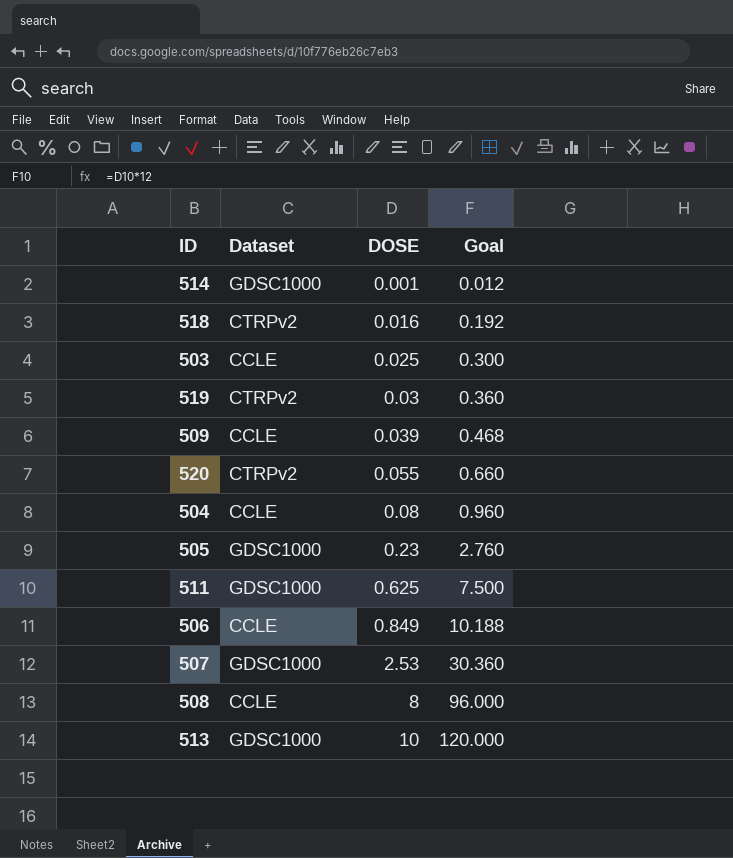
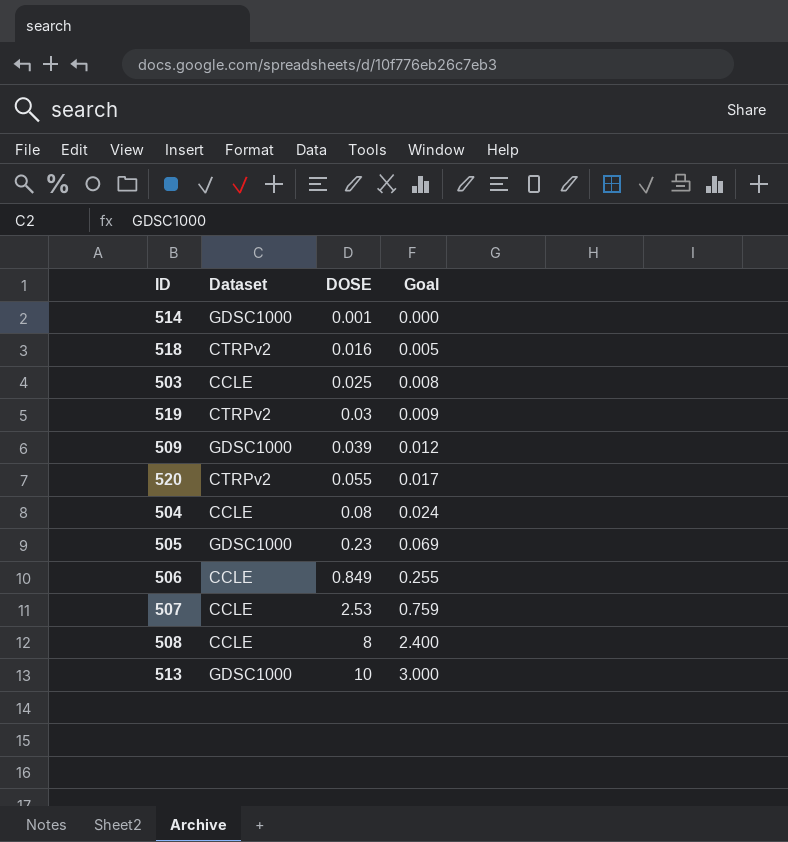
column Goal | formula: [DOSE] * 12 -> [DOSE] * 0.3
row 511: GDSC1000 | 0.625 | 7.500 -> none
509 | Dataset: CCLE -> GDSC1000
507 | Dataset: GDSC1000 -> CCLE

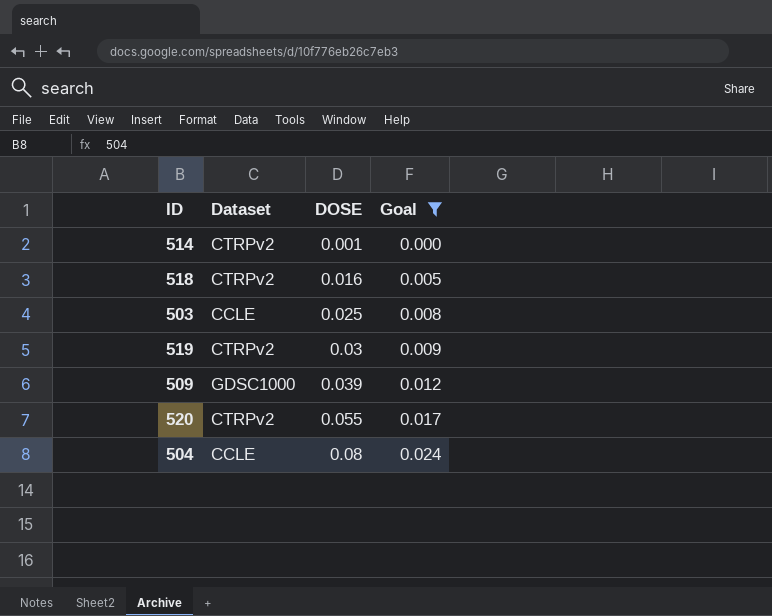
filter: none -> Goal <= 0.024
514 | Dataset: GDSC1000 -> CTRPv2

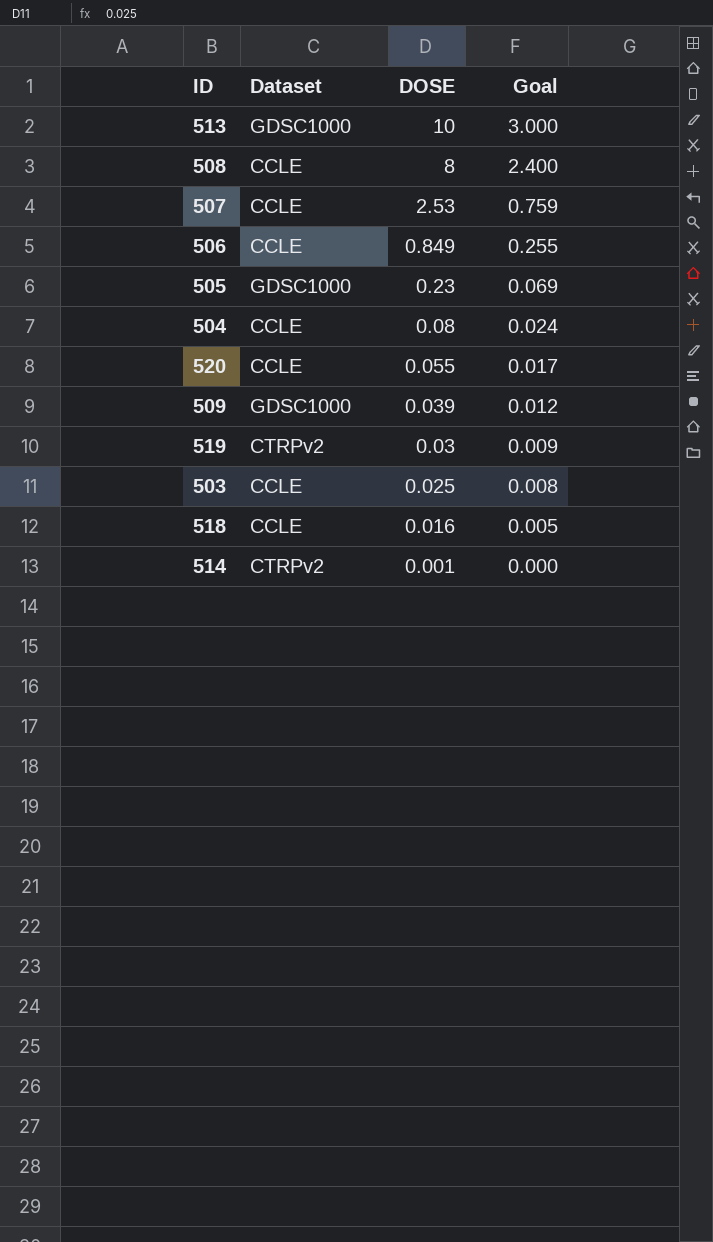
filter: Goal <= 0.024 -> none
row order: DOSE ascending -> DOSE descending
520 | Dataset: CTRPv2 -> CCLE
518 | Dataset: CTRPv2 -> CCLE

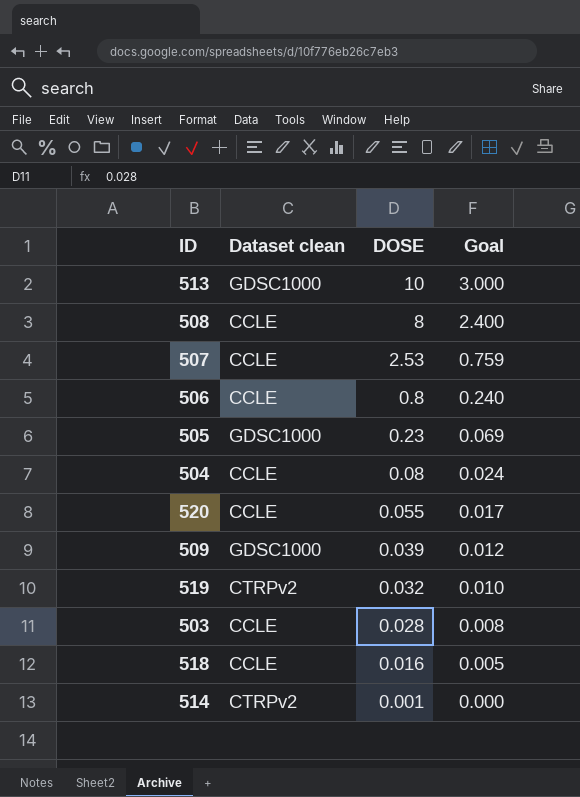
column name: Dataset -> Dataset clean
506 | DOSE: 0.849 -> 0.8
506 | Goal: 0.255 -> 0.240
519 | DOSE: 0.03 -> 0.032
519 | Goal: 0.009 -> 0.010
503 | DOSE: 0.025 -> 0.028

